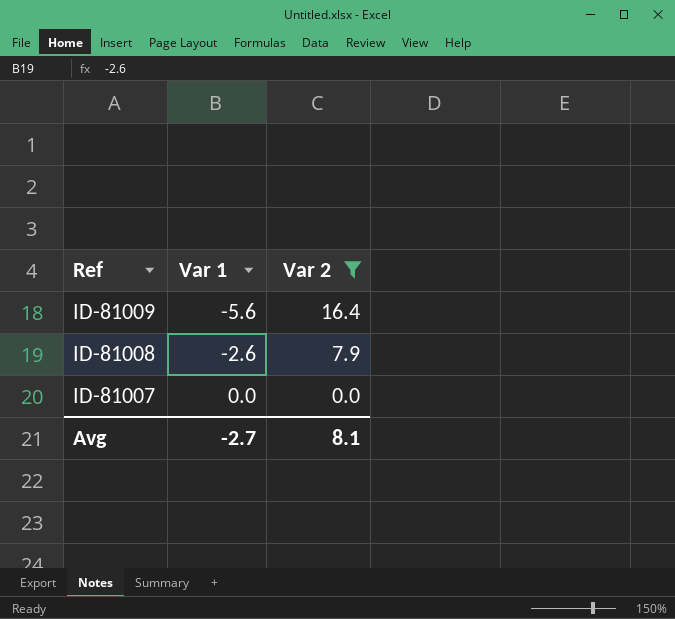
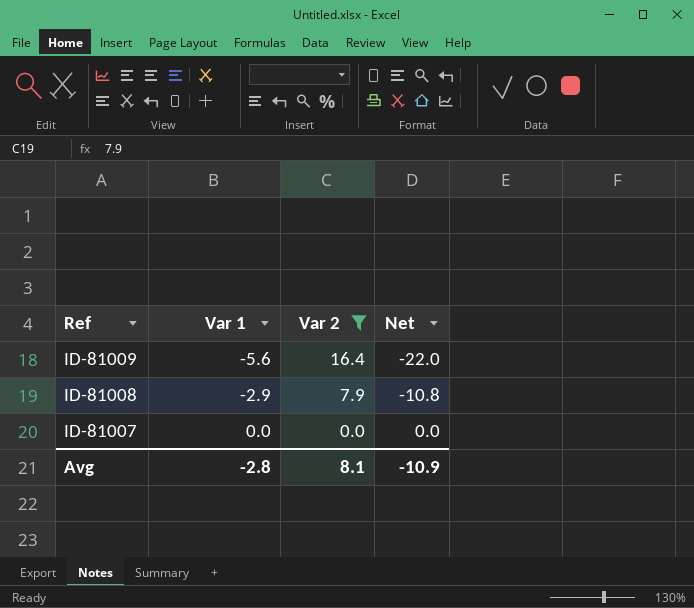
column Net | formula: none -> [Var 1] - [Var 2]
ID-81008 | Var 1: -2.6 -> -2.9
Avg | Var 1: -2.7 -> -2.8

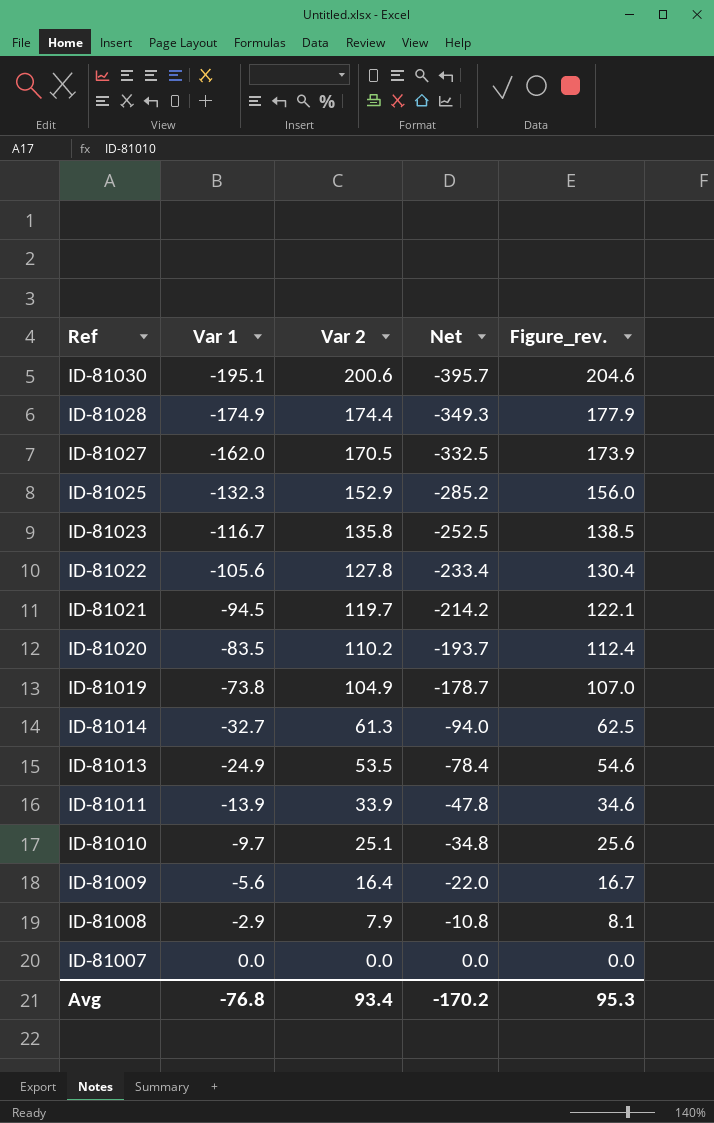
filter: Var 2 <= 16.4 -> none
column Figure_rev. | formula: none -> [Var 2] * 1.02
Avg | Var 1: -2.8 -> -76.8
Avg | Var 2: 8.1 -> 93.4
Avg | Net: -10.9 -> -170.2

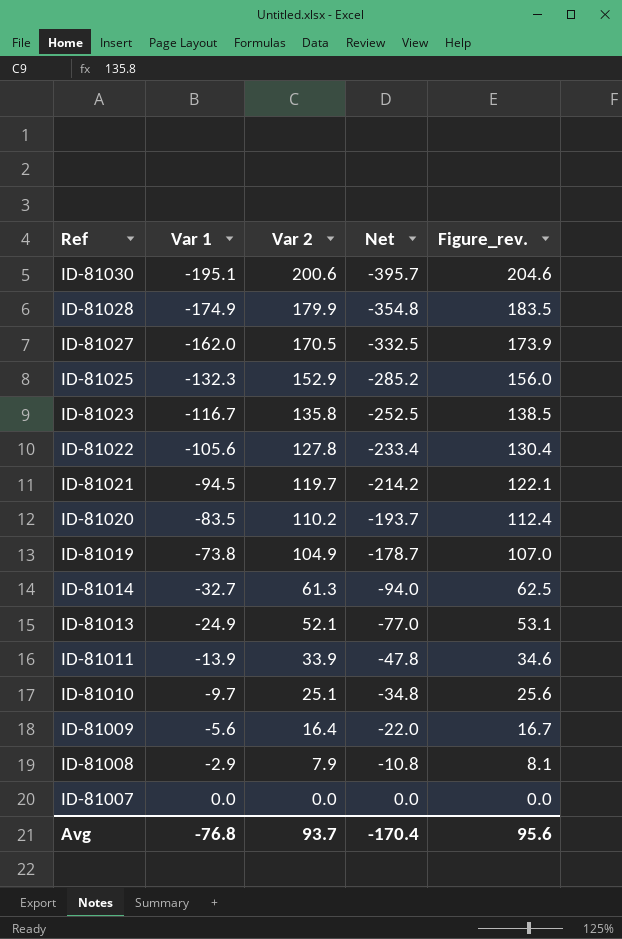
ID-81028 | Var 2: 174.4 -> 179.9
ID-81028 | Net: -349.3 -> -354.8
ID-81028 | Figure_rev.: 177.9 -> 183.5
ID-81013 | Var 2: 53.5 -> 52.1
ID-81013 | Net: -78.4 -> -77.0
ID-81013 | Figure_rev.: 54.6 -> 53.1
Avg | Var 2: 93.4 -> 93.7
Avg | Net: -170.2 -> -170.4
Avg | Figure_rev.: 95.3 -> 95.6

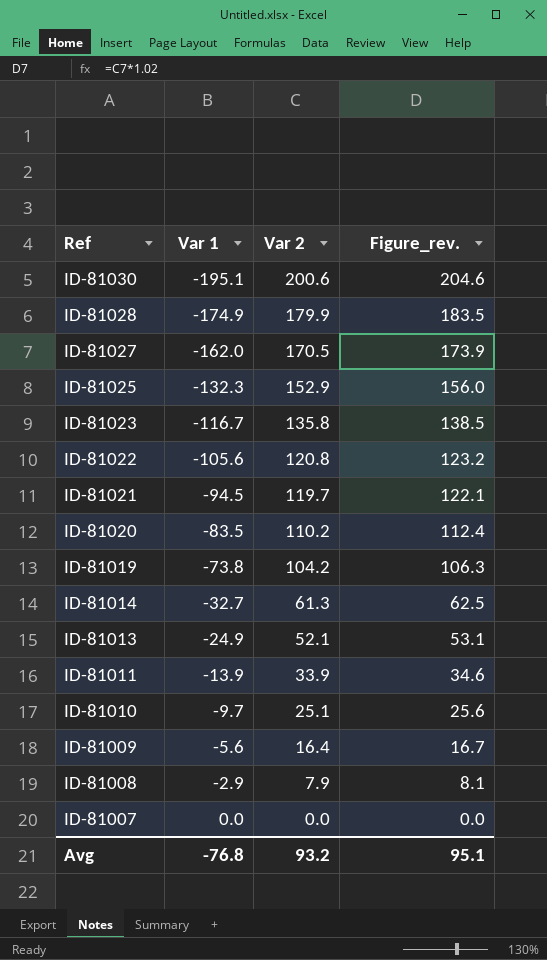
column Net | formula: [Var 1] - [Var 2] -> none
ID-81022 | Var 2: 127.8 -> 120.8
ID-81022 | Figure_rev.: 130.4 -> 123.2
ID-81019 | Var 2: 104.9 -> 104.2
ID-81019 | Figure_rev.: 107.0 -> 106.3
Avg | Var 2: 93.7 -> 93.2
Avg | Figure_rev.: 95.6 -> 95.1

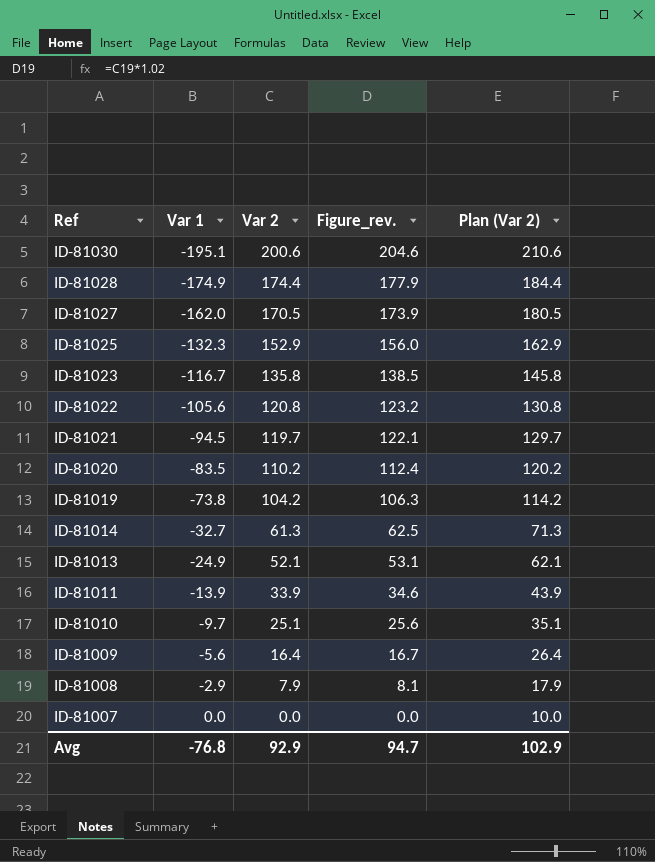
column Plan (Var 2) | formula: none -> [Var 2] + 10
ID-81028 | Var 2: 179.9 -> 174.4
ID-81028 | Figure_rev.: 183.5 -> 177.9
Avg | Var 2: 93.2 -> 92.9
Avg | Figure_rev.: 95.1 -> 94.7

